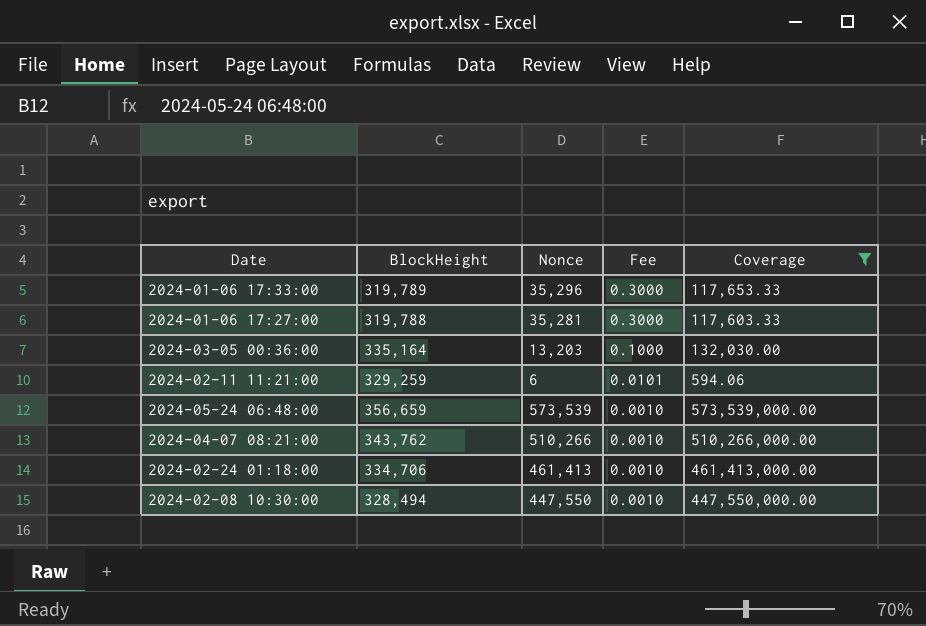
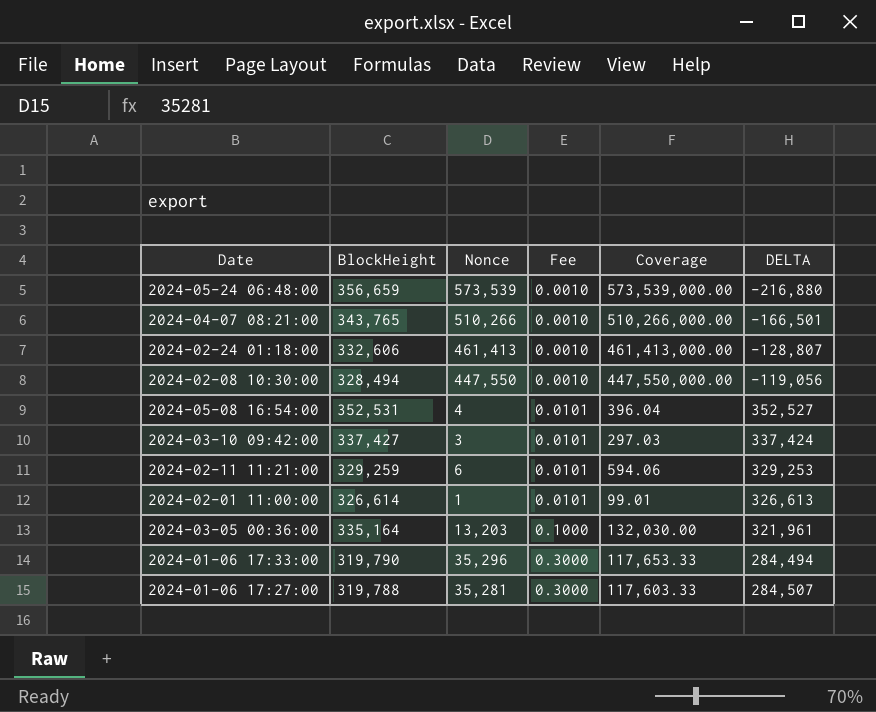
filter: Coverage >= 594.06 -> none
row order: Fee descending -> Fee ascending
column DELTA | formula: none -> [BlockHeight] - [Nonce]
2024-04-07 08:21:00 | BlockHeight: 343,762 -> 343,765
2024-02-24 01:18:00 | BlockHeight: 334,706 -> 332,606
2024-01-06 17:33:00 | BlockHeight: 319,789 -> 319,790

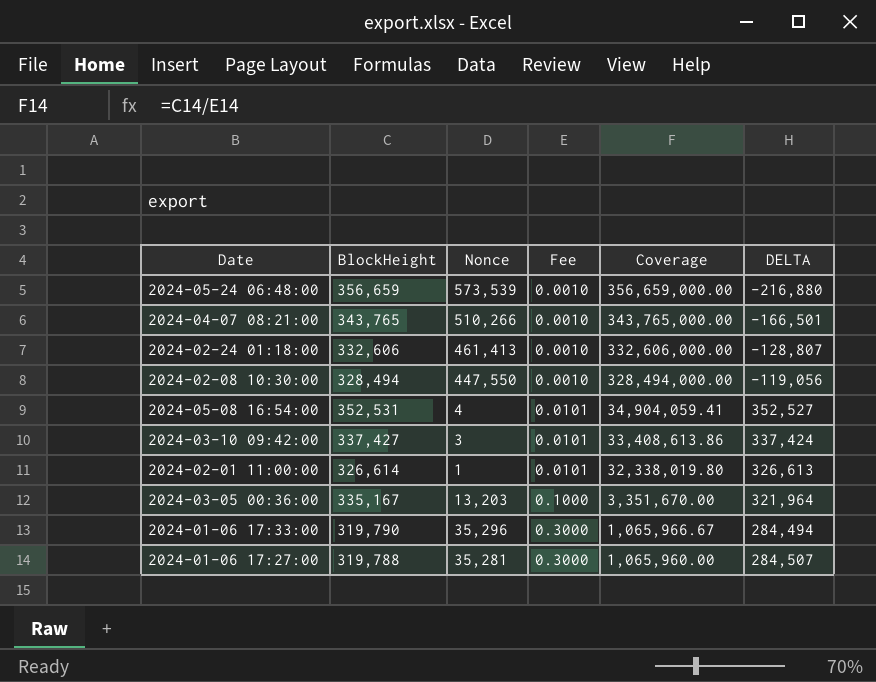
column Coverage | formula: [Nonce] / [Fee] -> [BlockHeight] / [Fee]
row 2024-02-11 11:21:00: 329,259 | 6 | 0.0101 | 594.06 | 329,253 -> none
2024-03-05 00:36:00 | BlockHeight: 335,164 -> 335,167
2024-03-05 00:36:00 | DELTA: 321,961 -> 321,964

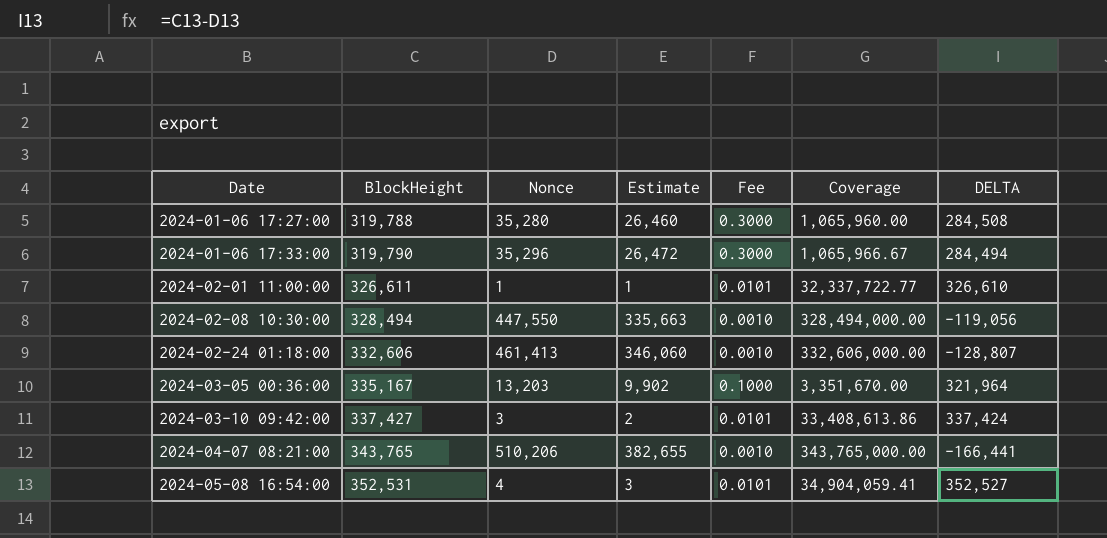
row order: Fee ascending -> Date ascending
column Estimate | formula: none -> [Nonce] * 0.75
row 2024-05-24 06:48:00: 356,659 | 573,539 | 0.0010 | 356,659,000.00 | -216,880 -> none
2024-01-06 17:27:00 | Nonce: 35,281 -> 35,280
2024-01-06 17:27:00 | DELTA: 284,507 -> 284,508
2024-02-01 11:00:00 | BlockHeight: 326,614 -> 326,611
2024-02-01 11:00:00 | Coverage: 32,338,019.80 -> 32,337,722.77
2024-02-01 11:00:00 | DELTA: 326,613 -> 326,610
2024-04-07 08:21:00 | Nonce: 510,266 -> 510,206
2024-04-07 08:21:00 | DELTA: -166,501 -> -166,441

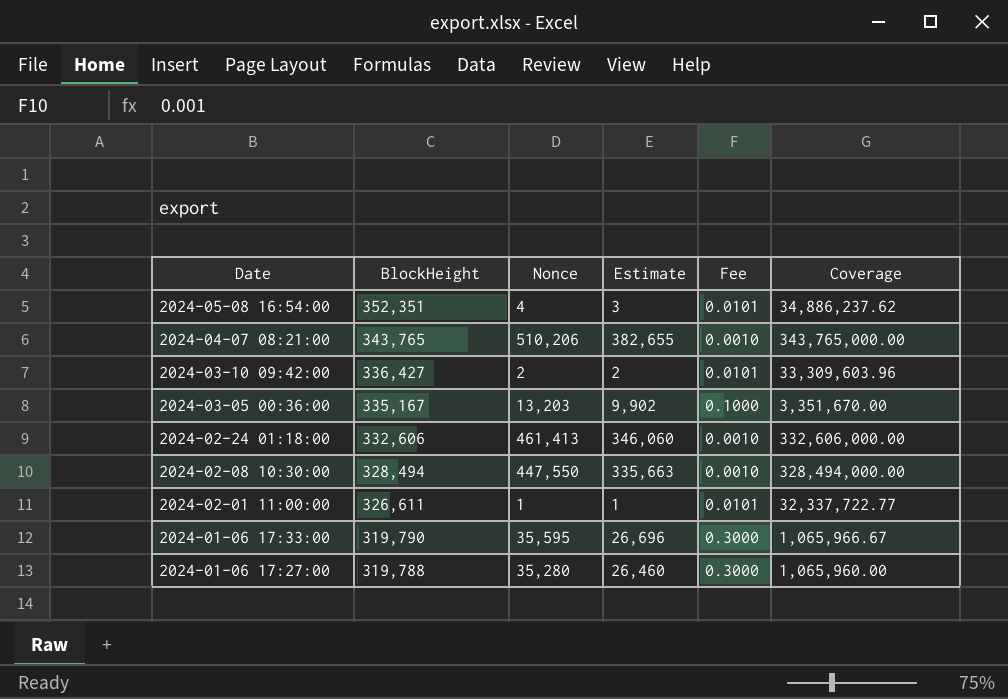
row order: Date ascending -> Date descending
column DELTA | formula: [BlockHeight] - [Nonce] -> none
2024-05-08 16:54:00 | BlockHeight: 352,531 -> 352,351
2024-05-08 16:54:00 | Coverage: 34,904,059.41 -> 34,886,237.62
2024-03-10 09:42:00 | BlockHeight: 337,427 -> 336,427
2024-03-10 09:42:00 | Nonce: 3 -> 2
2024-03-10 09:42:00 | Coverage: 33,408,613.86 -> 33,309,603.96
2024-01-06 17:33:00 | Nonce: 35,296 -> 35,595
2024-01-06 17:33:00 | Estimate: 26,472 -> 26,696

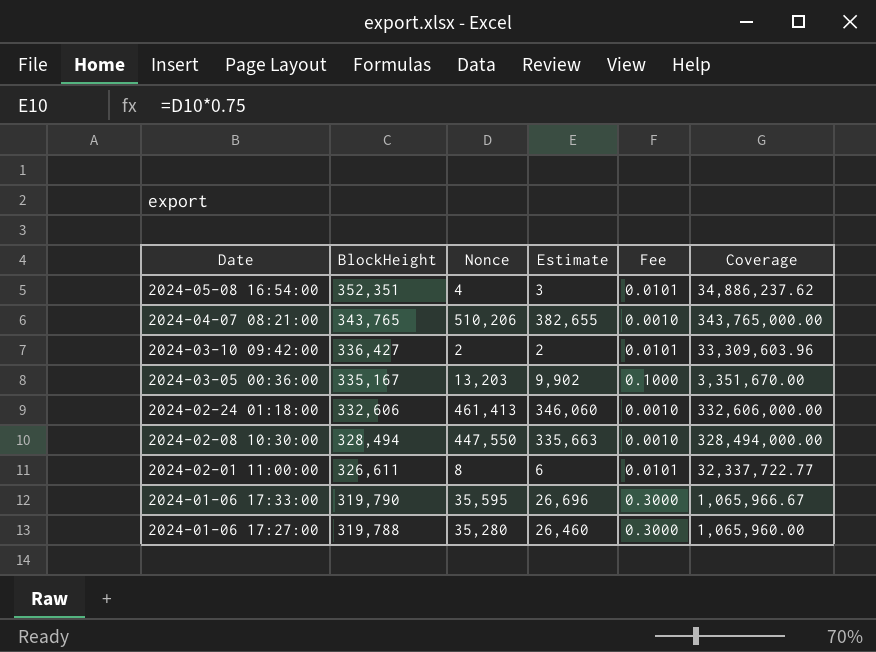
2024-02-01 11:00:00 | Nonce: 1 -> 8
2024-02-01 11:00:00 | Estimate: 1 -> 6

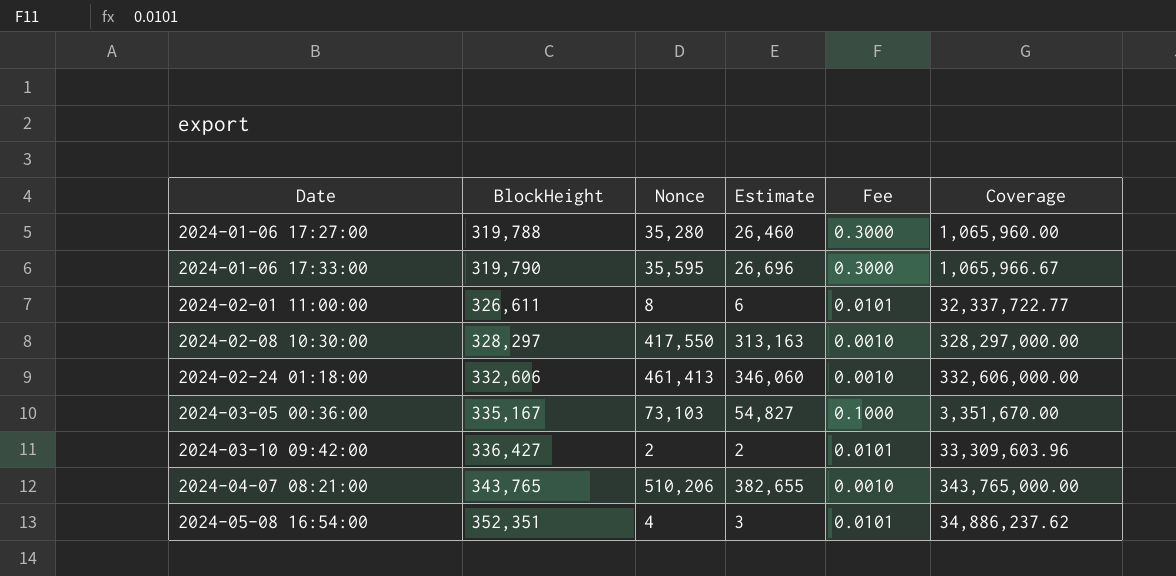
row order: Date descending -> Date ascending
2024-02-08 10:30:00 | BlockHeight: 328,494 -> 328,297
2024-02-08 10:30:00 | Nonce: 447,550 -> 417,550
2024-02-08 10:30:00 | Estimate: 335,663 -> 313,163
2024-02-08 10:30:00 | Coverage: 328,494,000.00 -> 328,297,000.00
2024-03-05 00:36:00 | Nonce: 13,203 -> 73,103
2024-03-05 00:36:00 | Estimate: 9,902 -> 54,827

